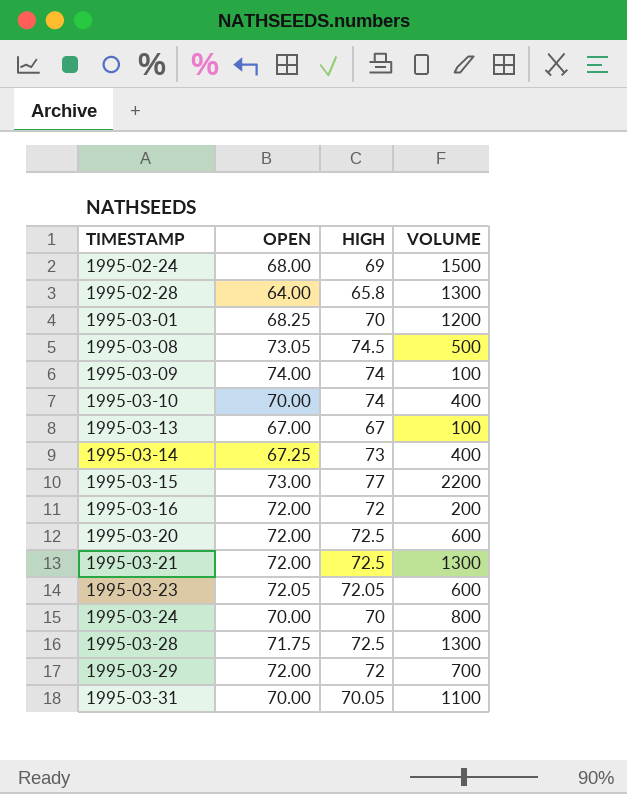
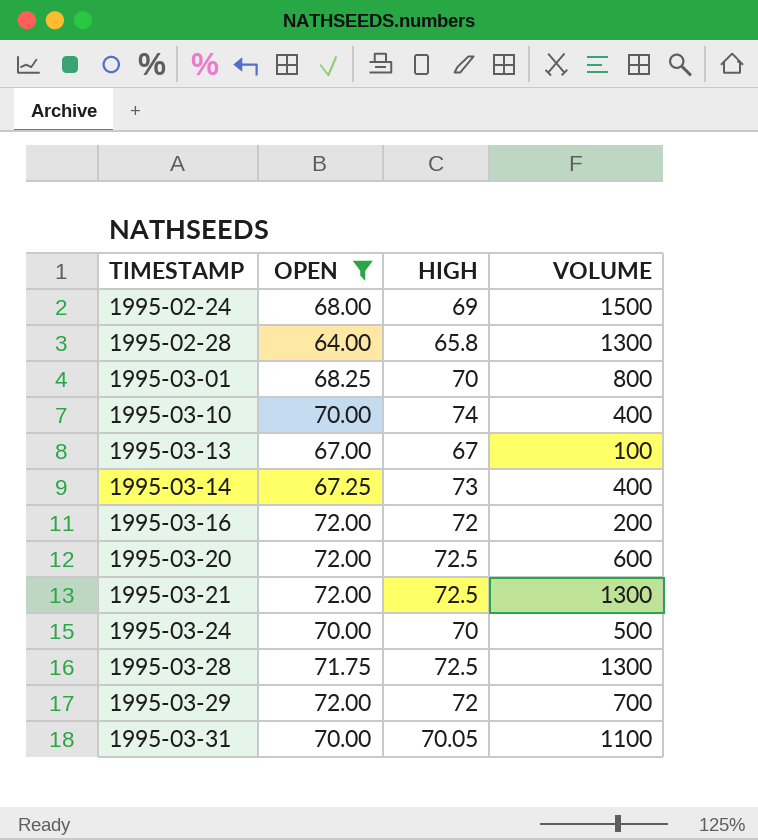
filter: none -> OPEN <= 72.00
1995-03-01 | VOLUME: 1200 -> 800
1995-03-24 | VOLUME: 800 -> 500

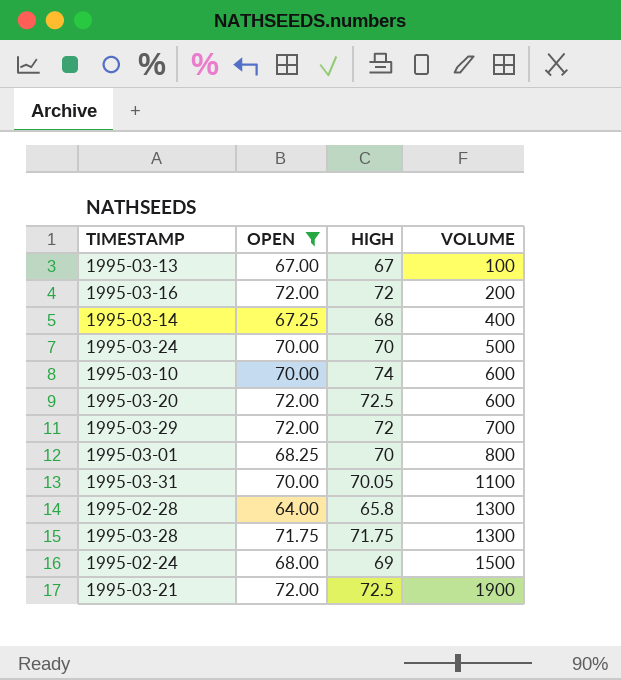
row order: TIMESTAMP ascending -> VOLUME ascending
1995-03-14 | HIGH: 73 -> 68
1995-03-10 | VOLUME: 400 -> 600
1995-03-28 | HIGH: 72.5 -> 71.75
1995-03-21 | VOLUME: 1300 -> 1900

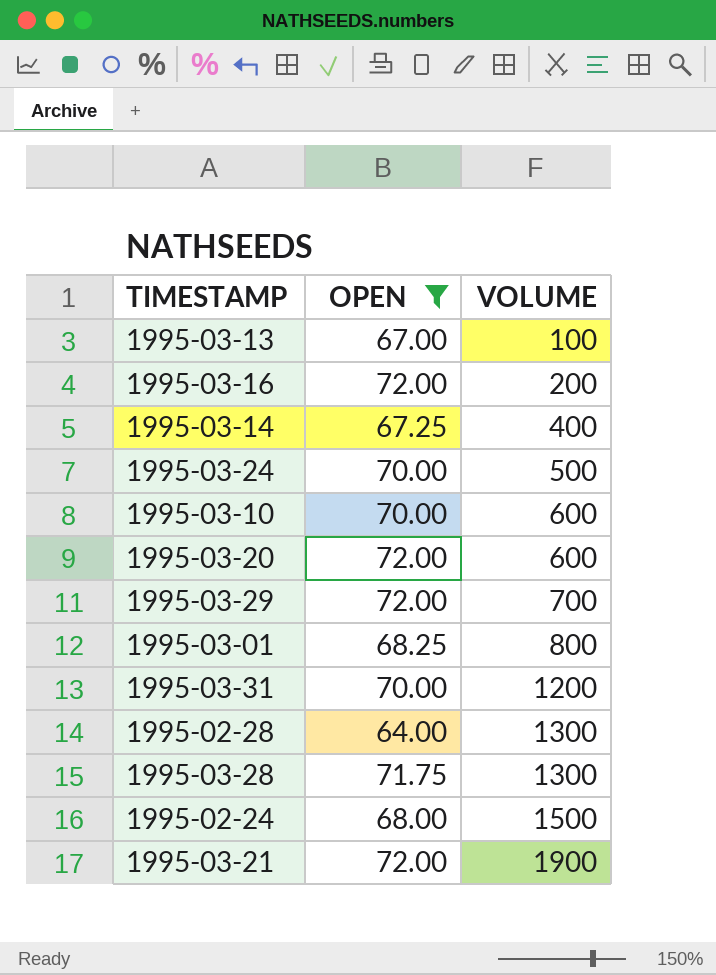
column HIGH | position: 3 -> none
1995-03-31 | VOLUME: 1100 -> 1200

